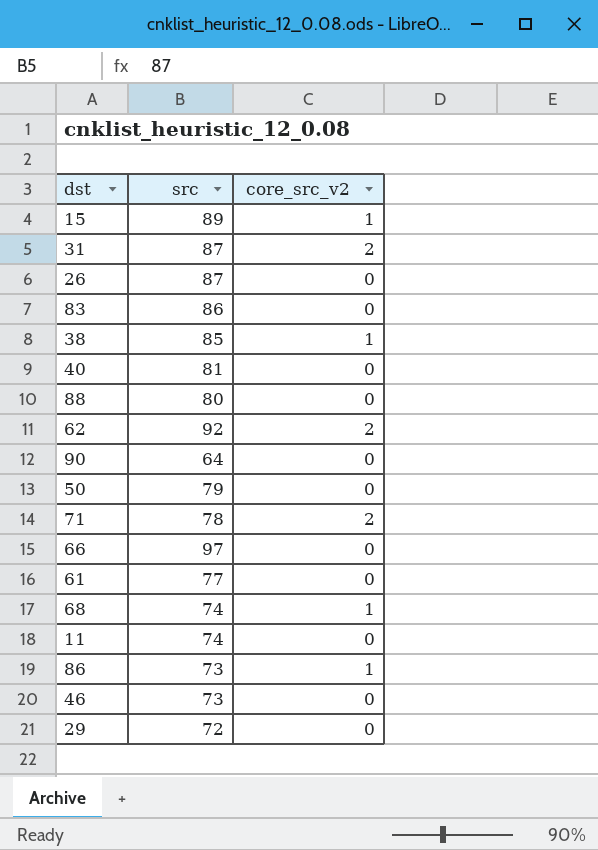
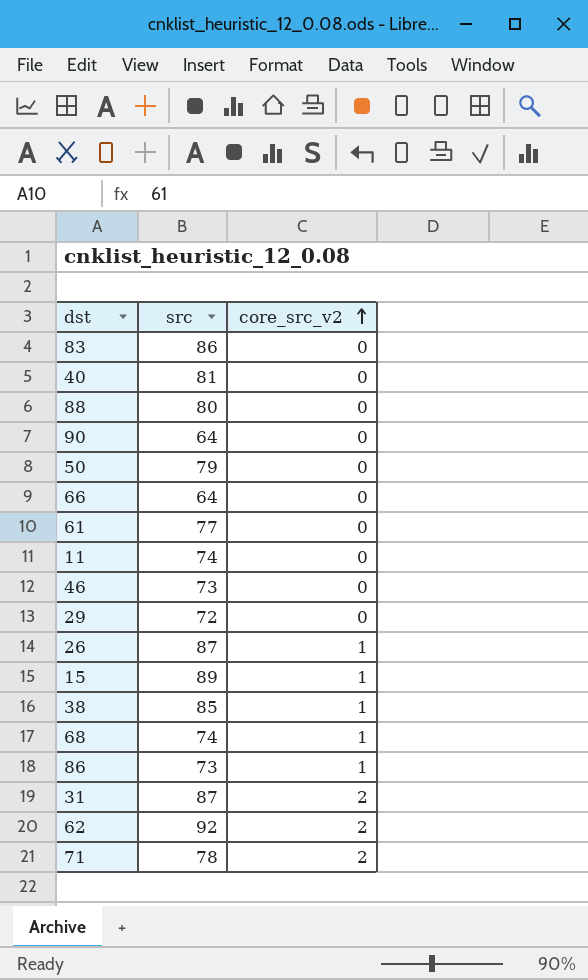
row order: none -> core_src_v2 ascending
66 | src: 97 -> 64
26 | core_src_v2: 0 -> 1

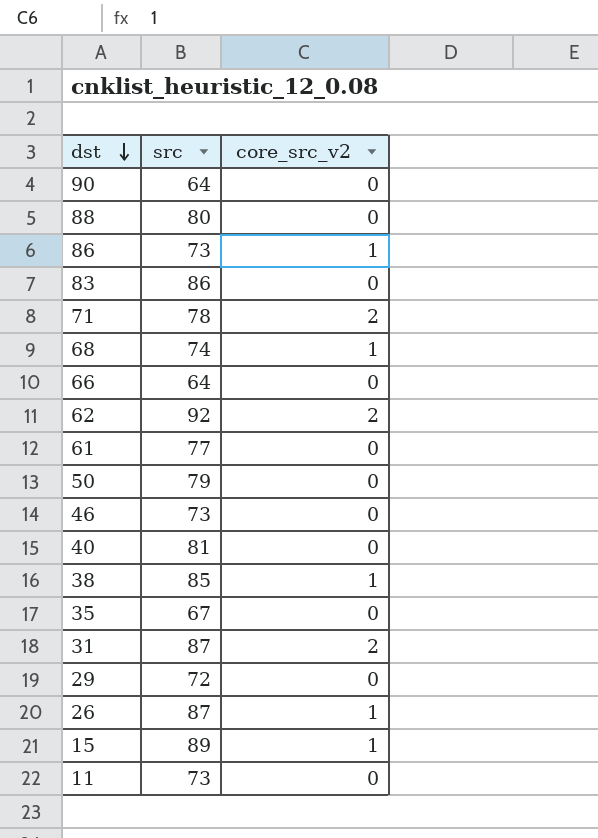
row order: core_src_v2 ascending -> dst descending
row 35: none -> 67 | 0
11 | src: 74 -> 73

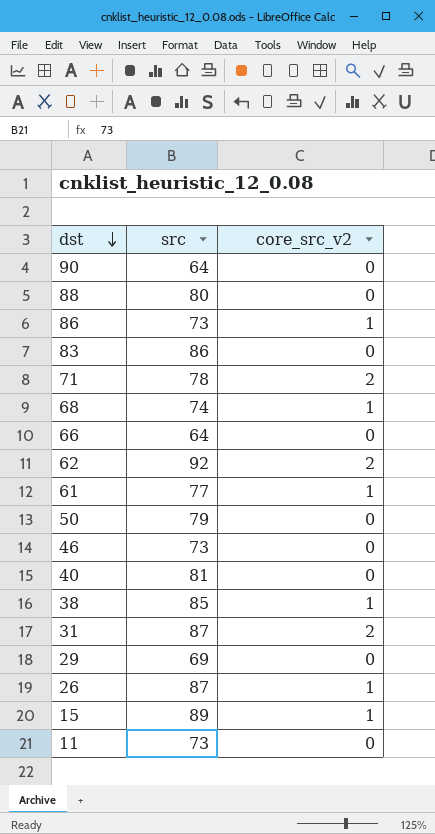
row 35: 67 | 0 -> none
61 | core_src_v2: 0 -> 1
29 | src: 72 -> 69

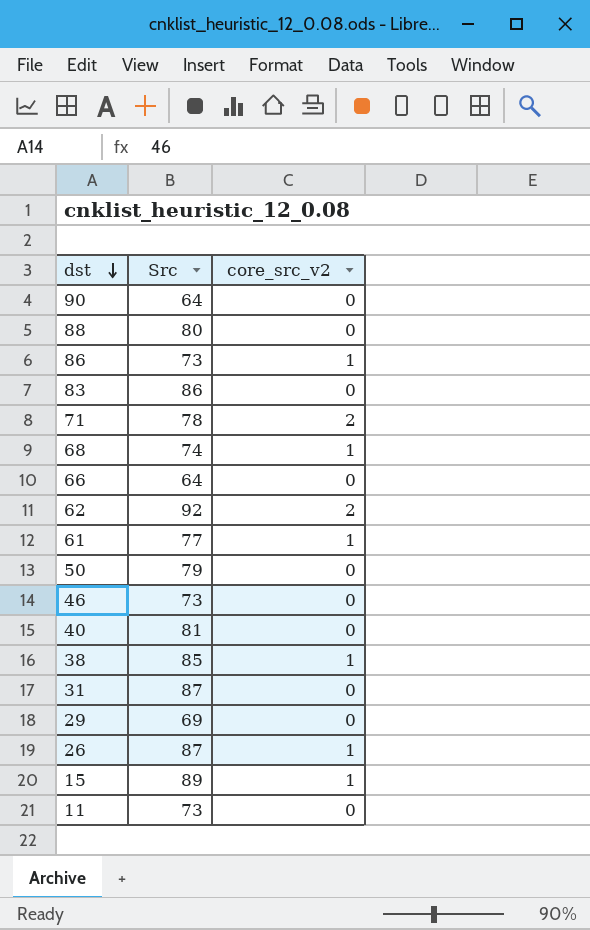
column name: src -> Src
31 | core_src_v2: 2 -> 0

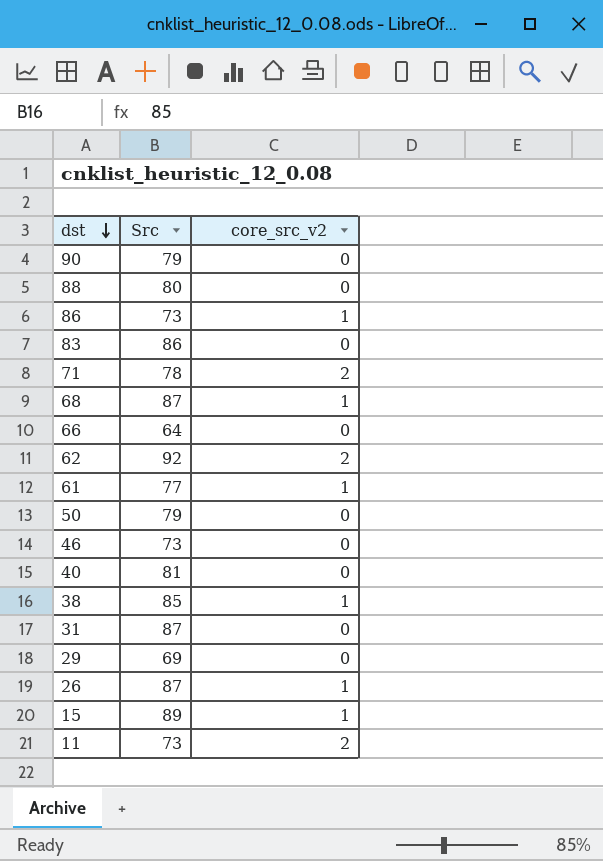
90 | Src: 64 -> 79
68 | Src: 74 -> 87
11 | core_src_v2: 0 -> 2

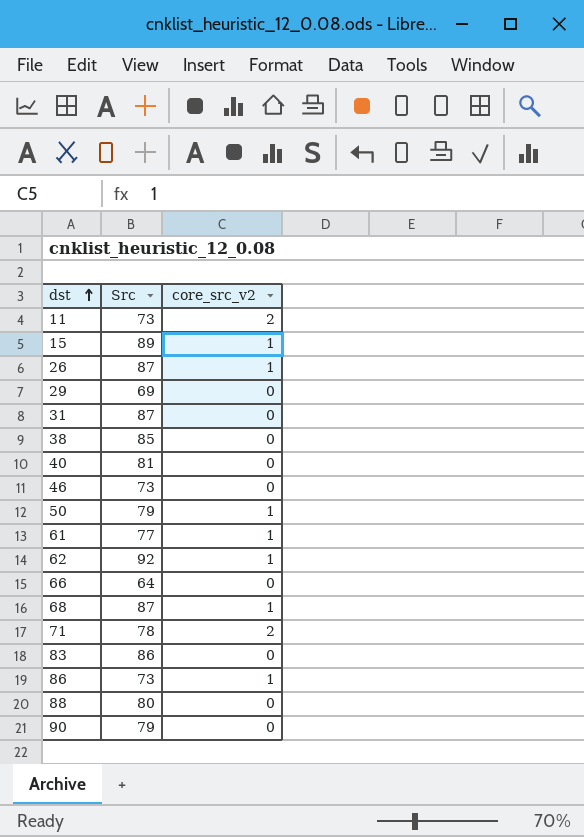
row order: dst descending -> dst ascending
38 | core_src_v2: 1 -> 0
50 | core_src_v2: 0 -> 1
62 | core_src_v2: 2 -> 1

